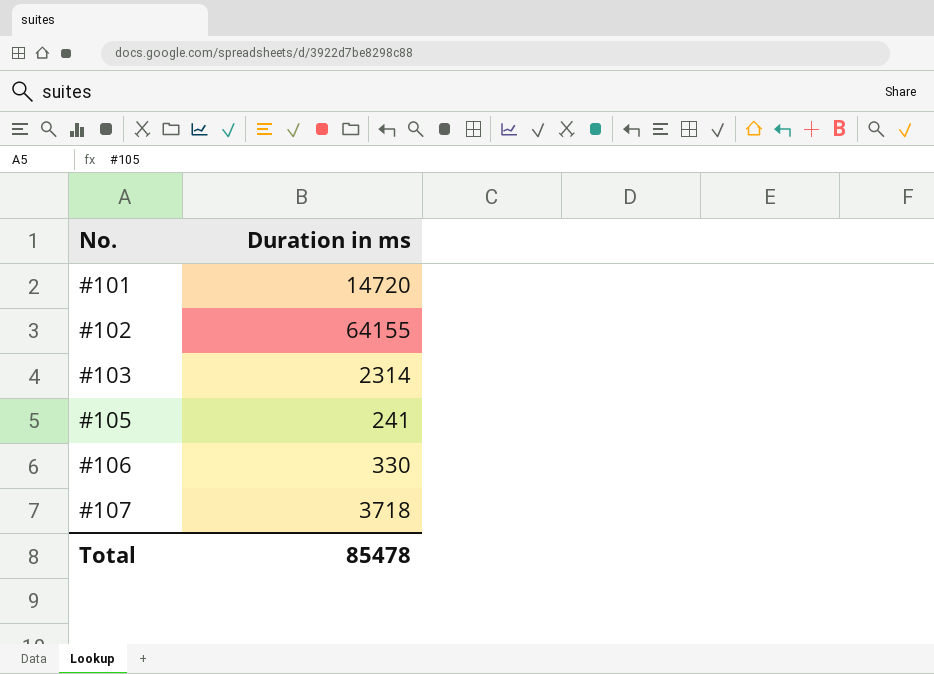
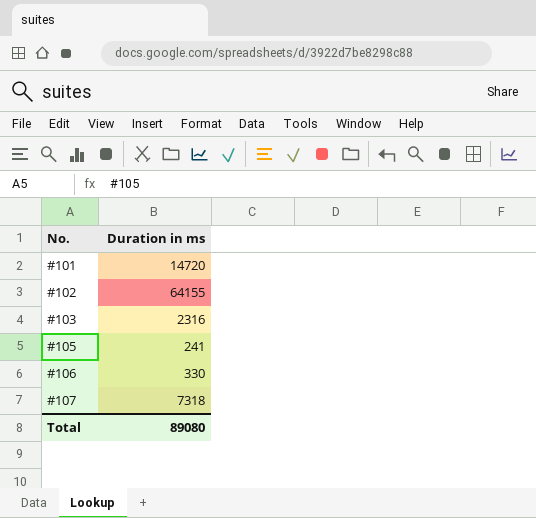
#103 | Duration in ms: 2314 -> 2316
#107 | Duration in ms: 3718 -> 7318
Total | Duration in ms: 85478 -> 89080

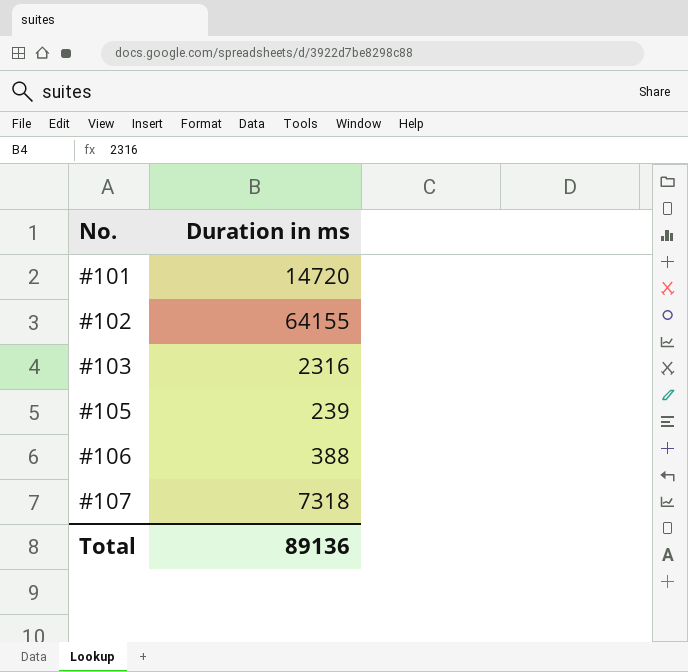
#105 | Duration in ms: 241 -> 239
#106 | Duration in ms: 330 -> 388
Total | Duration in ms: 89080 -> 89136

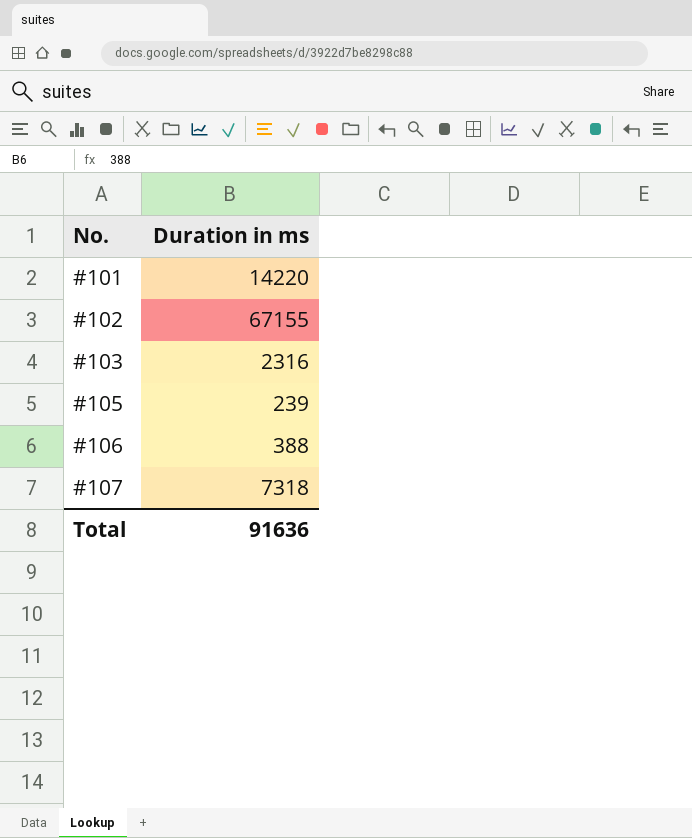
#101 | Duration in ms: 14720 -> 14220
#102 | Duration in ms: 64155 -> 67155
Total | Duration in ms: 89136 -> 91636

